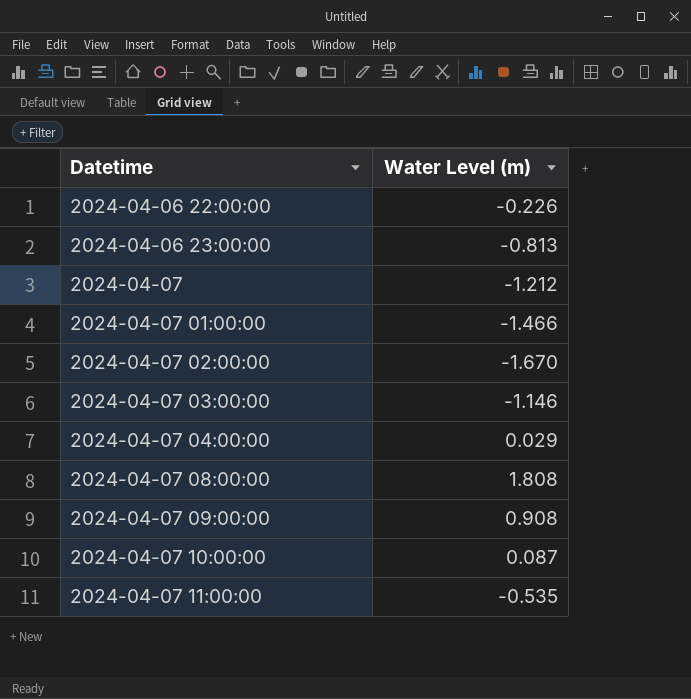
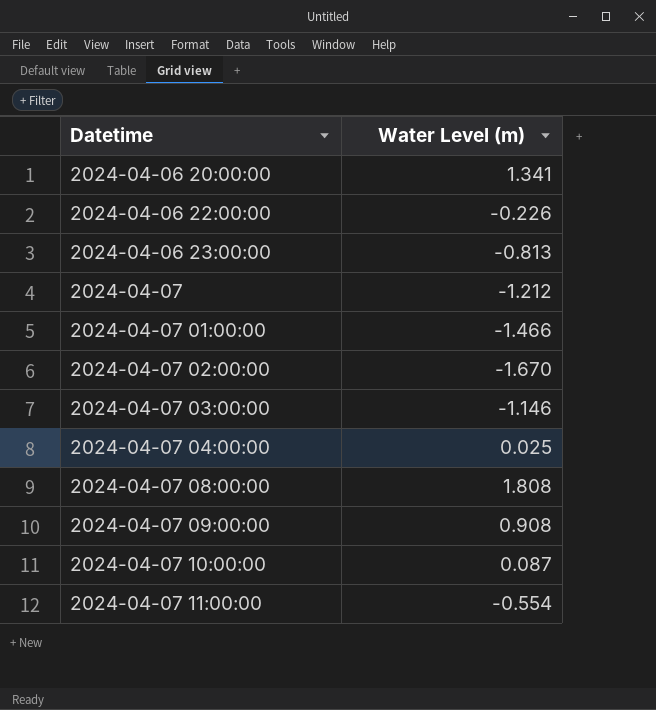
row 2024-04-06 20:00:00: none -> 1.341
2024-04-07 04:00:00 | Water Level (m): 0.029 -> 0.025
2024-04-07 11:00:00 | Water Level (m): -0.535 -> -0.554

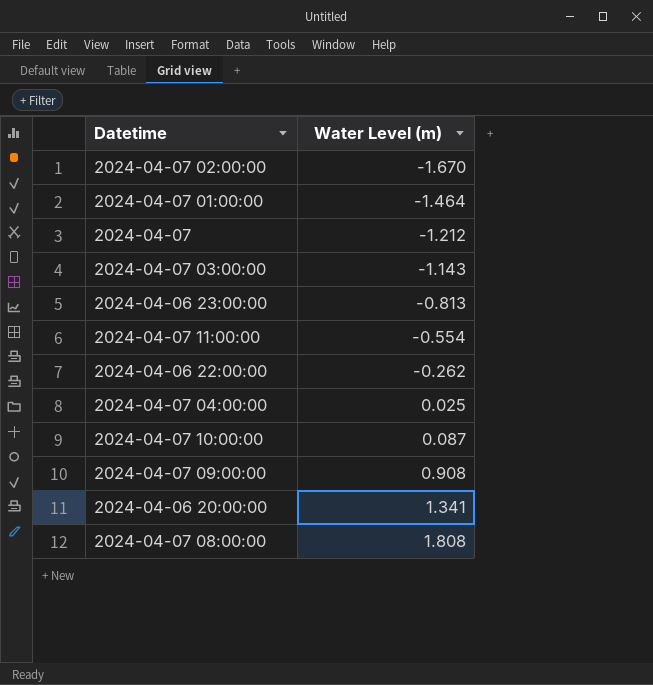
row order: Datetime ascending -> Water Level (m) ascending
2024-04-07 01:00:00 | Water Level (m): -1.466 -> -1.464
2024-04-07 03:00:00 | Water Level (m): -1.146 -> -1.143
2024-04-06 22:00:00 | Water Level (m): -0.226 -> -0.262

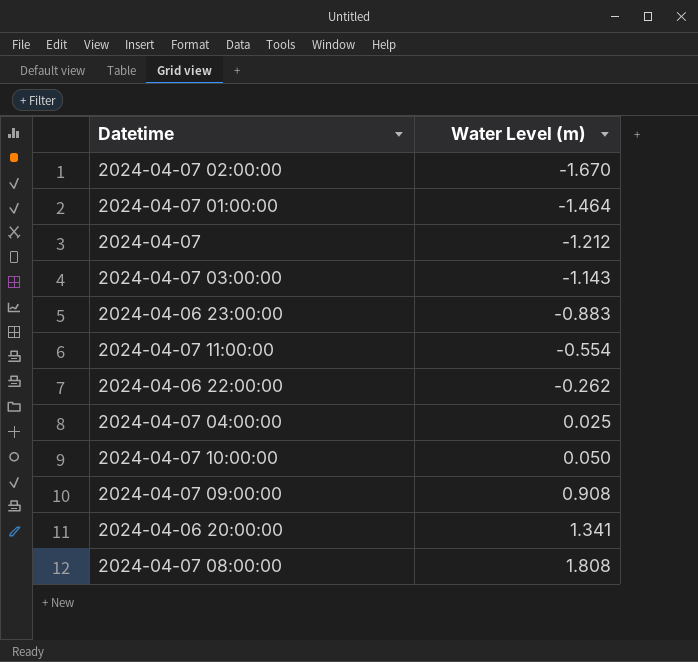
2024-04-06 23:00:00 | Water Level (m): -0.813 -> -0.883
2024-04-07 10:00:00 | Water Level (m): 0.087 -> 0.050

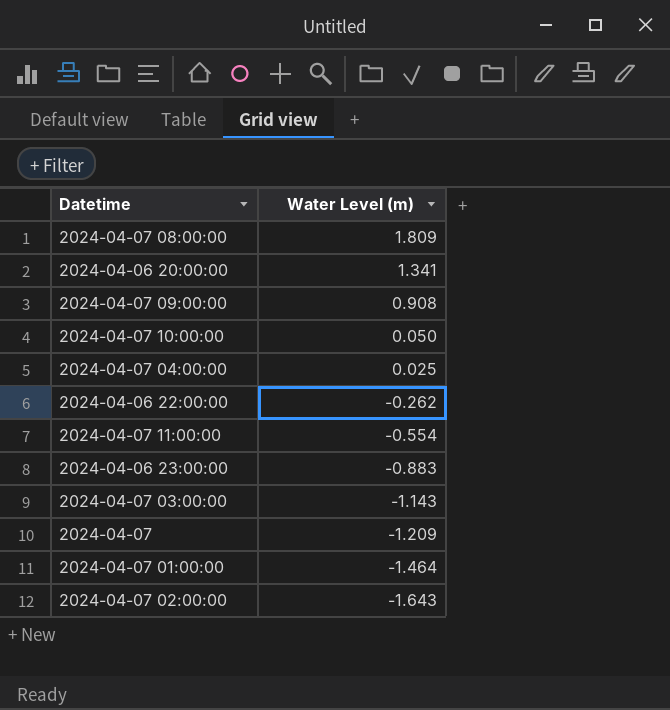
row order: Water Level (m) ascending -> Water Level (m) descending
2024-04-07 08:00:00 | Water Level (m): 1.808 -> 1.809
2024-04-07 | Water Level (m): -1.212 -> -1.209
2024-04-07 02:00:00 | Water Level (m): -1.670 -> -1.643

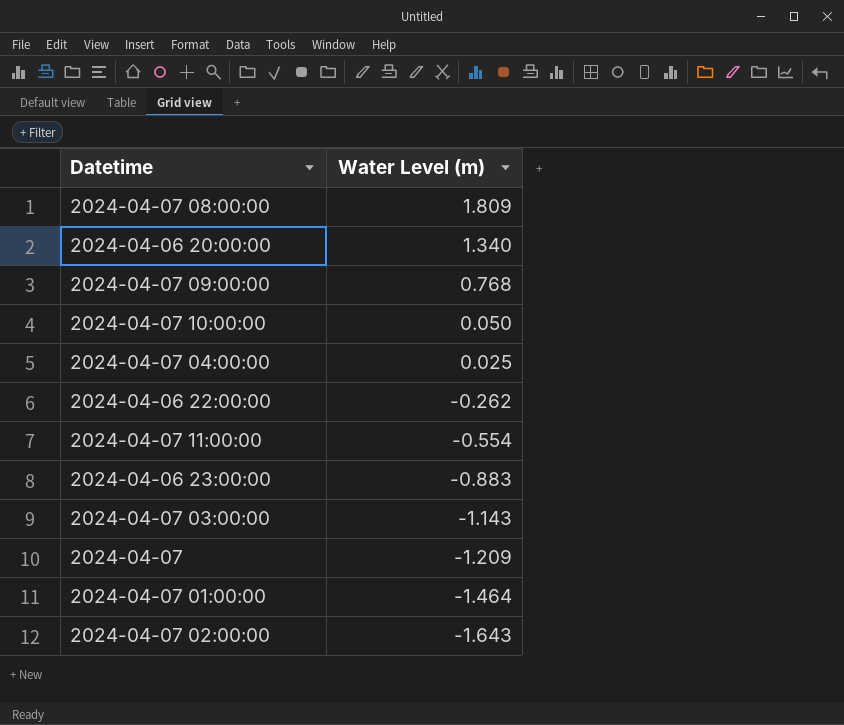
2024-04-06 20:00:00 | Water Level (m): 1.341 -> 1.340
2024-04-07 09:00:00 | Water Level (m): 0.908 -> 0.768

